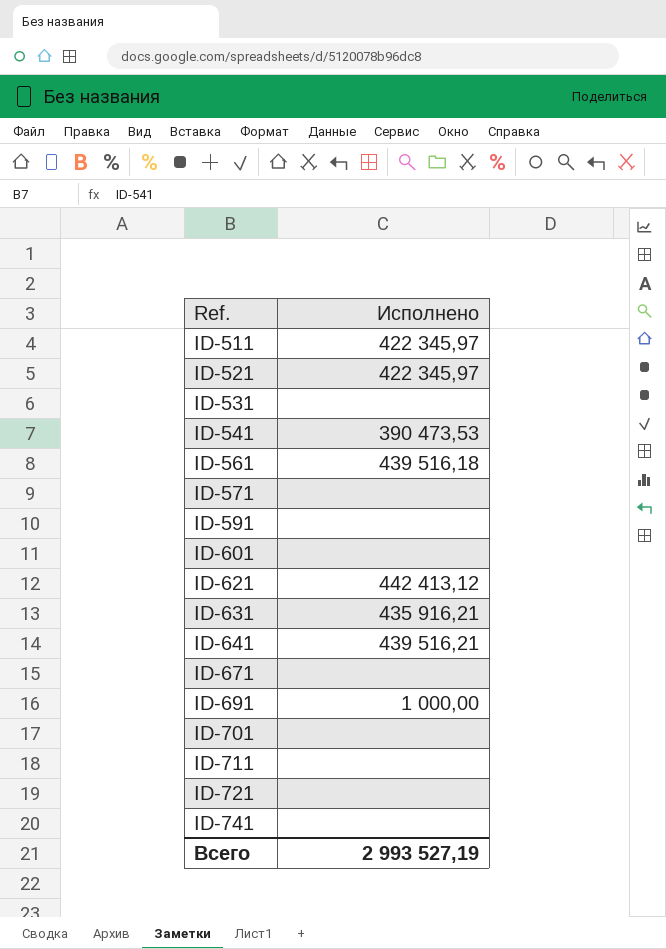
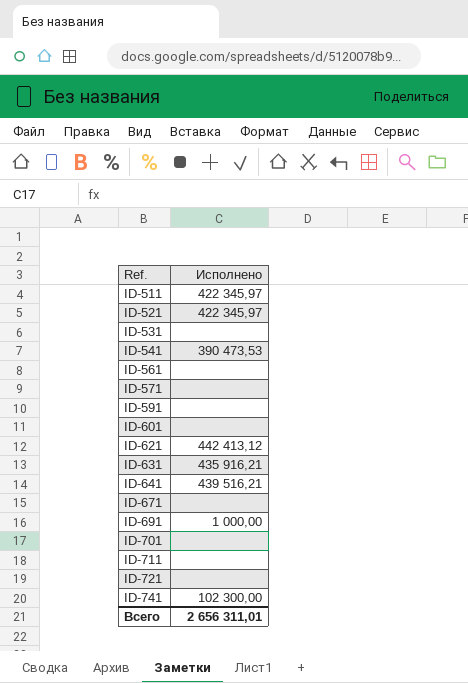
ID-561 | Исполнено: 439 516,18 -> none
ID-741 | Исполнено: none -> 102 300,00
Всего | Исполнено: 2 993 527,19 -> 2 656 311,01

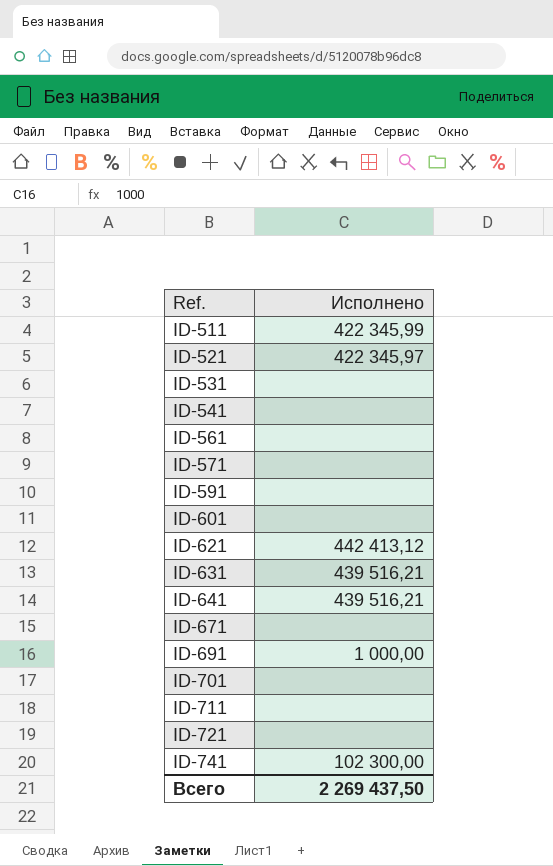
ID-511 | Исполнено: 422 345,97 -> 422 345,99
ID-541 | Исполнено: 390 473,53 -> none
ID-631 | Исполнено: 435 916,21 -> 439 516,21
Всего | Исполнено: 2 656 311,01 -> 2 269 437,50

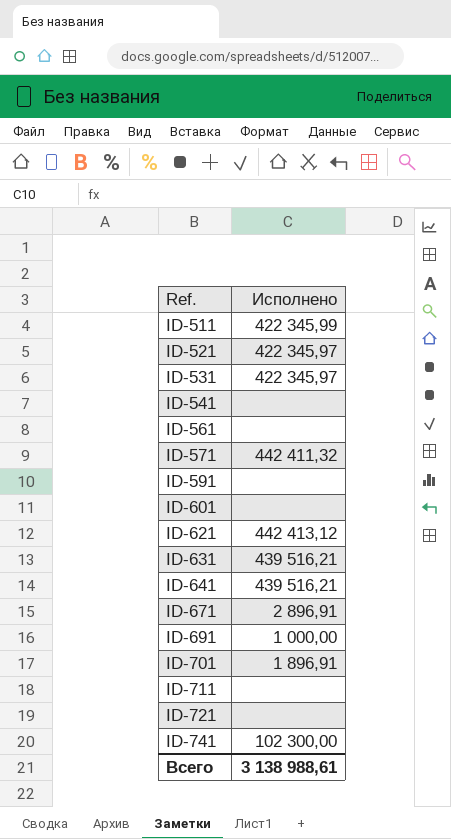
ID-531 | Исполнено: none -> 422 345,97
ID-571 | Исполнено: none -> 442 411,32
ID-671 | Исполнено: none -> 2 896,91
ID-701 | Исполнено: none -> 1 896,91
Всего | Исполнено: 2 269 437,50 -> 3 138 988,61

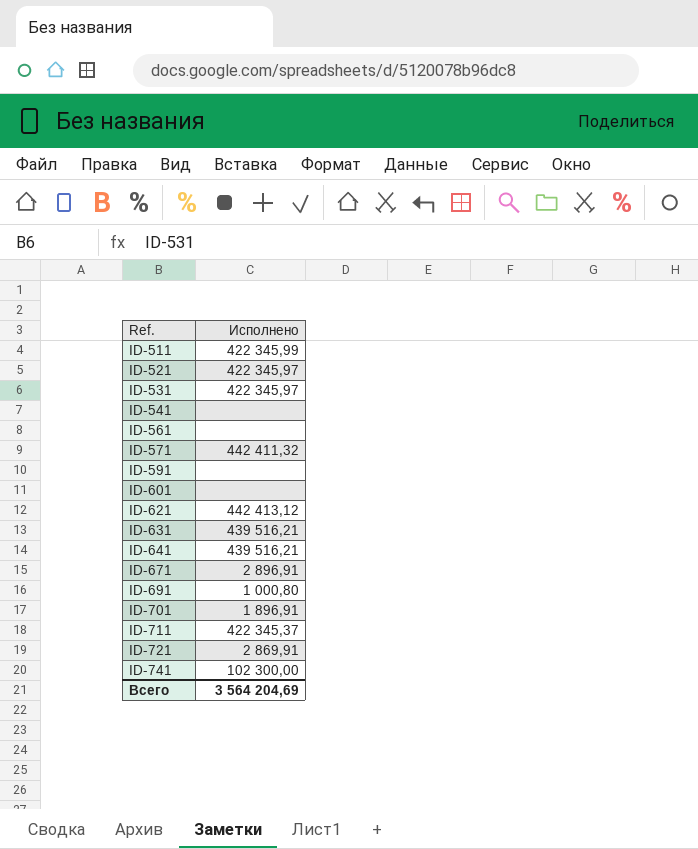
ID-691 | Исполнено: 1 000,00 -> 1 000,80
ID-711 | Исполнено: none -> 422 345,37
ID-721 | Исполнено: none -> 2 869,91
Всего | Исполнено: 3 138 988,61 -> 3 564 204,69

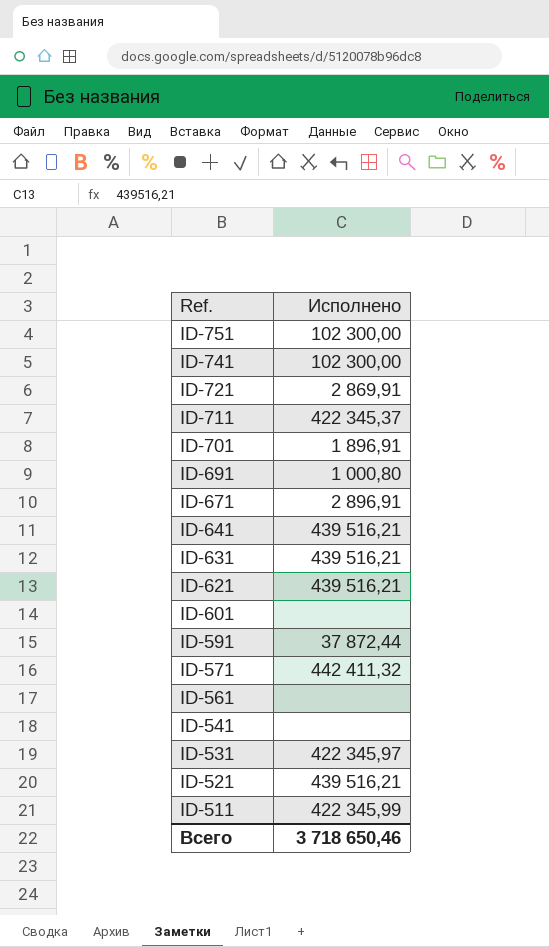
row order: Ref. ascending -> Ref. descending
row ID-751: none -> 102 300,00
ID-621 | Исполнено: 442 413,12 -> 439 516,21
ID-591 | Исполнено: none -> 37 872,44
ID-521 | Исполнено: 422 345,97 -> 439 516,21
Всего | Исполнено: 3 564 204,69 -> 3 718 650,46

